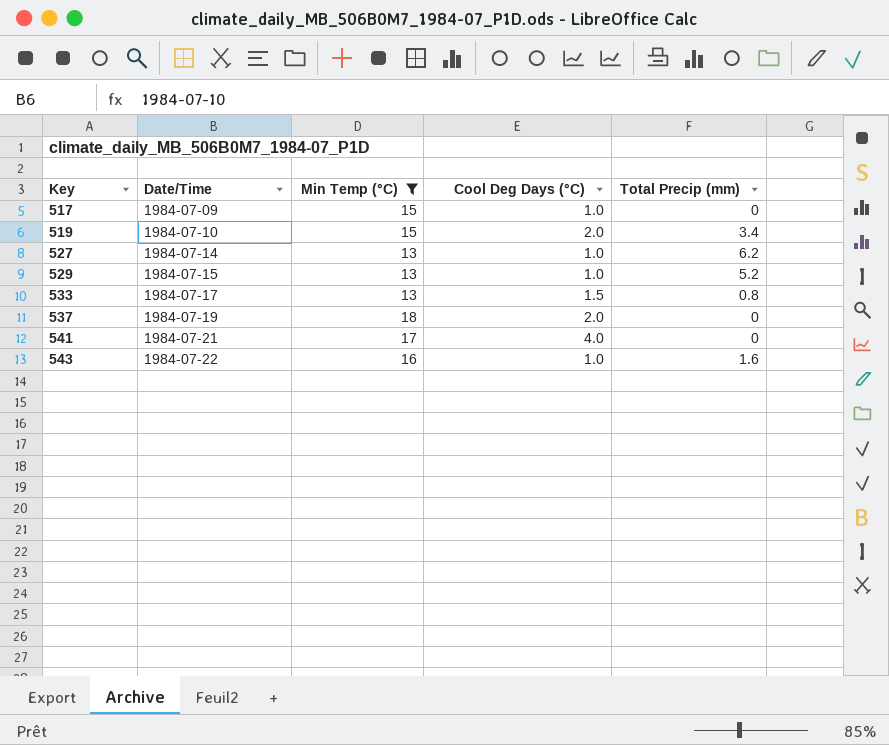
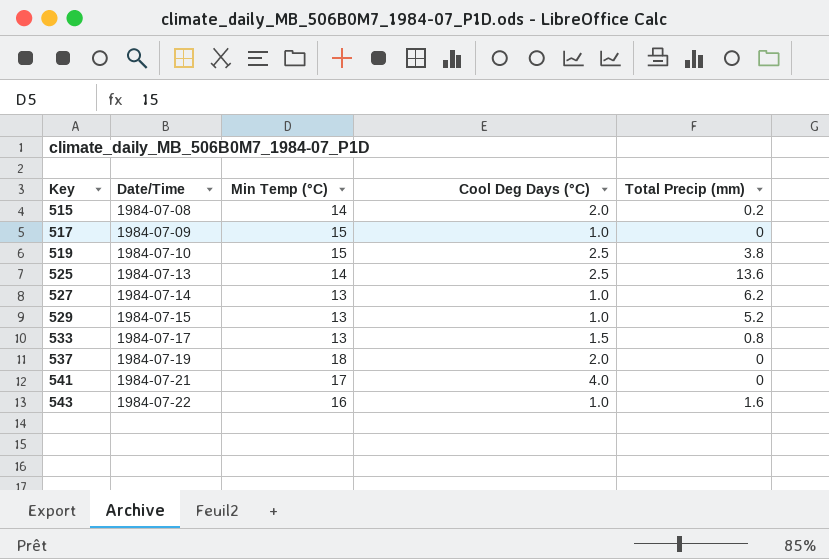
filter: Min Temp (°C) != 14 -> none
519 | Cool Deg Days (°C): 2.0 -> 2.5
519 | Total Precip (mm): 3.4 -> 3.8

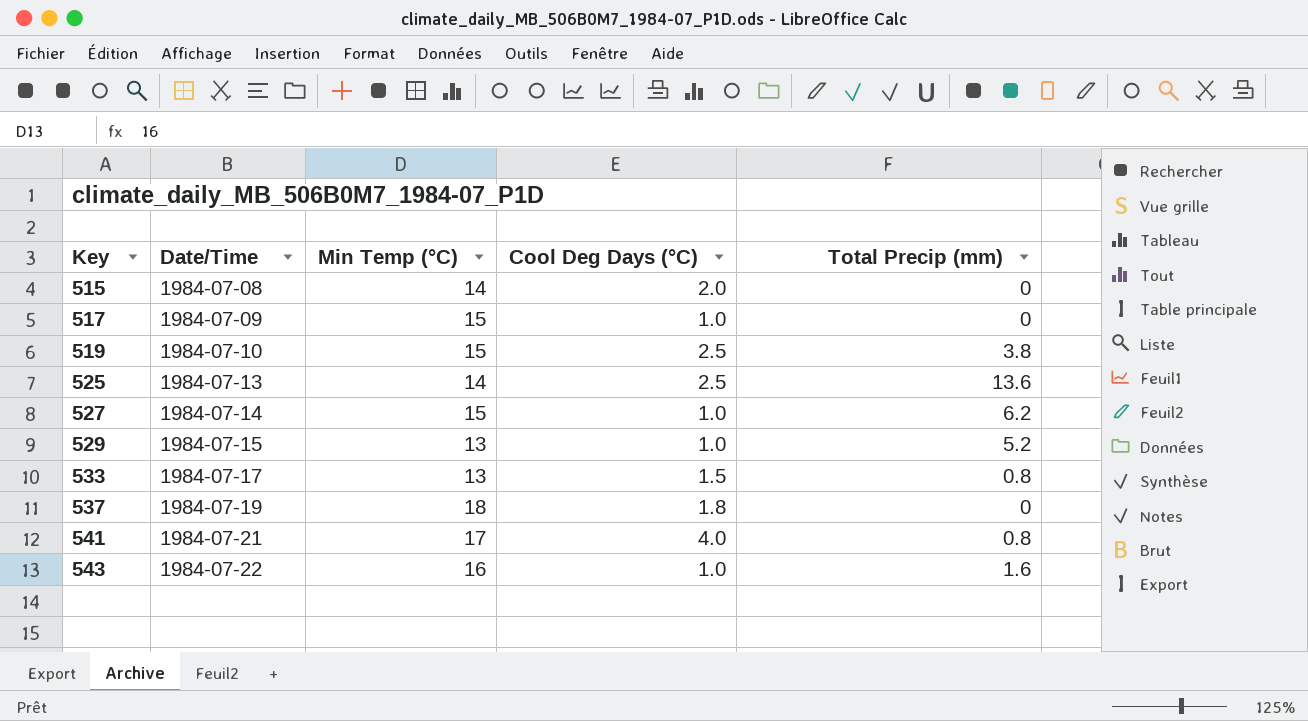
515 | Total Precip (mm): 0.2 -> 0
527 | Min Temp (°C): 13 -> 15
537 | Cool Deg Days (°C): 2.0 -> 1.8
541 | Total Precip (mm): 0 -> 0.8

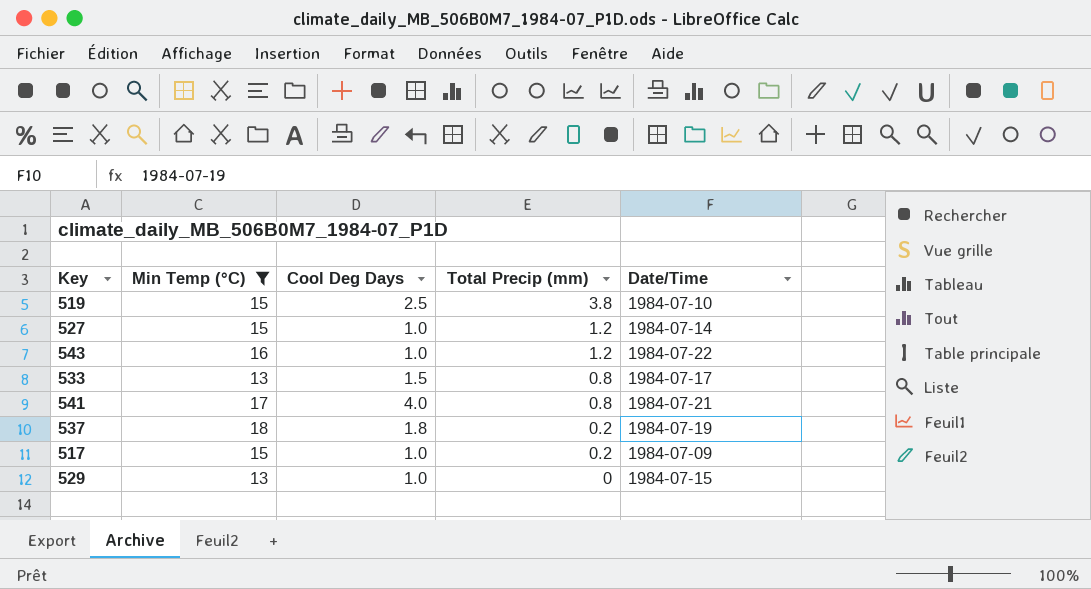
filter: none -> Min Temp (°C) != 14
row order: Key ascending -> Total Precip (mm) descending
column name: Cool Deg Days (°C) -> Cool Deg Days
column Date/Time | position: 2 -> 5
527 | Total Precip (mm): 6.2 -> 1.2
543 | Total Precip (mm): 1.6 -> 1.2
537 | Total Precip (mm): 0 -> 0.2
517 | Total Precip (mm): 0 -> 0.2
529 | Total Precip (mm): 5.2 -> 0

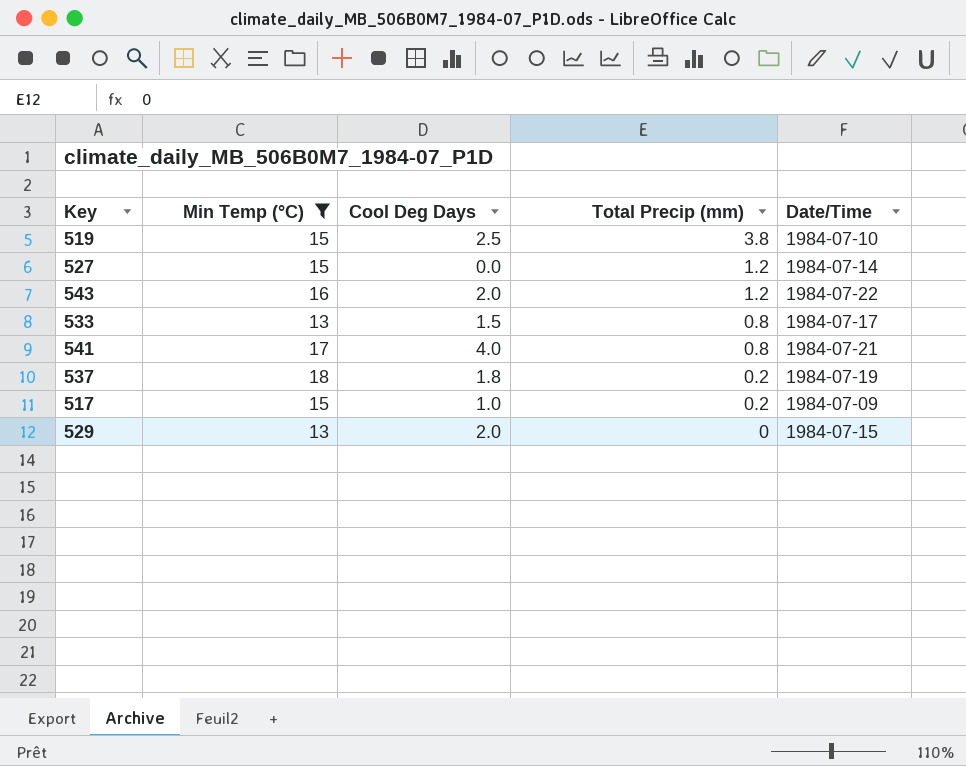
527 | Cool Deg Days: 1.0 -> 0.0
543 | Cool Deg Days: 1.0 -> 2.0
529 | Cool Deg Days: 1.0 -> 2.0

